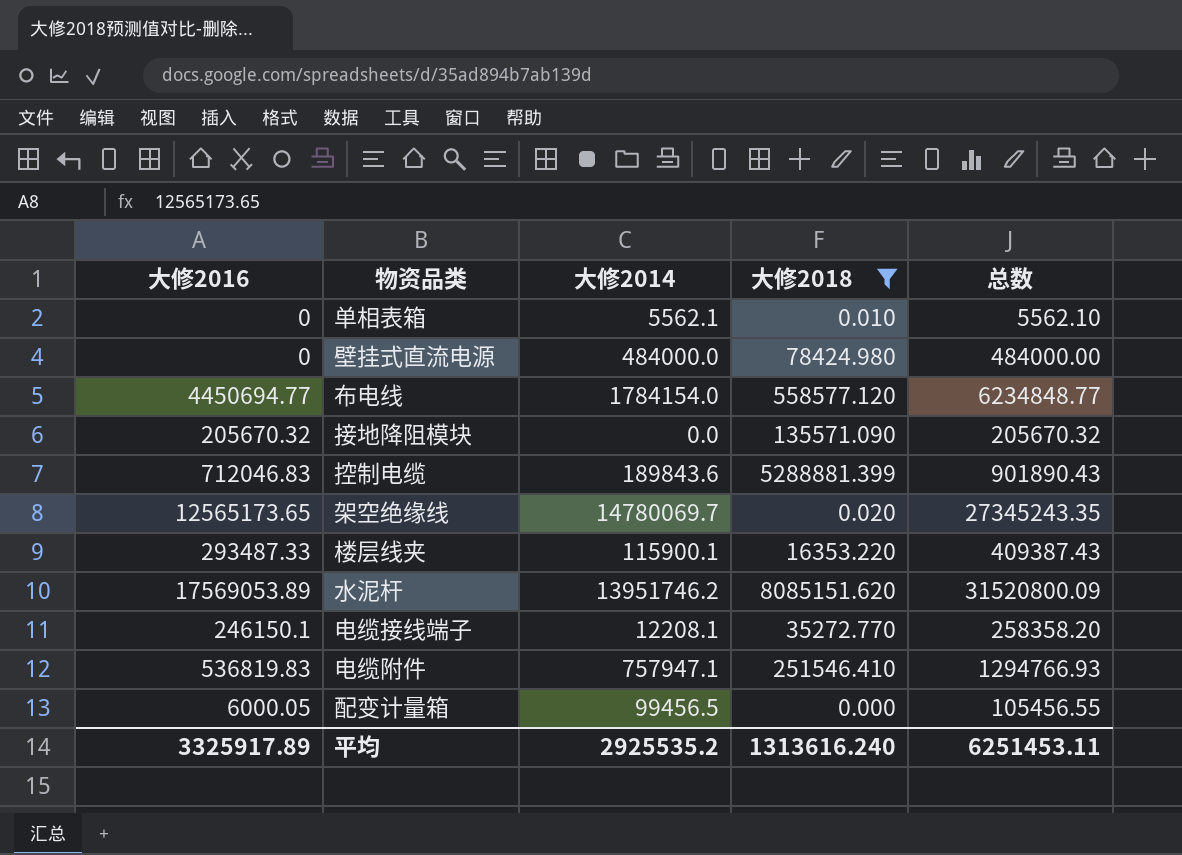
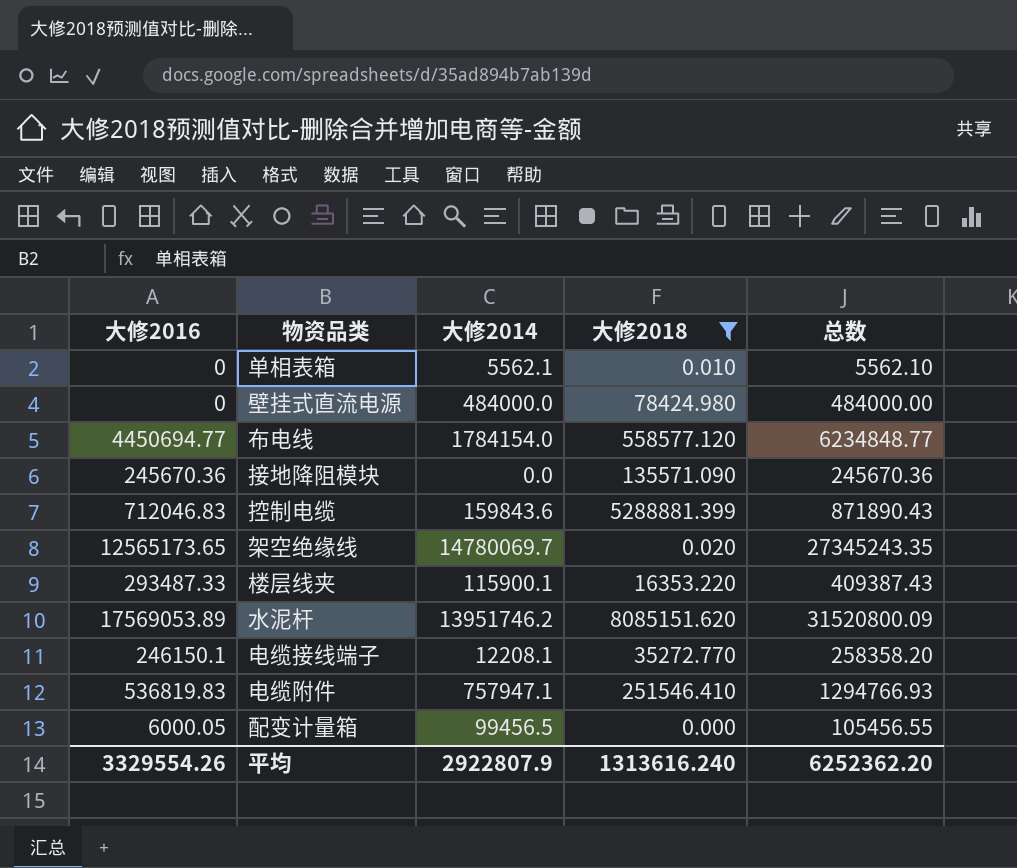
接地降阻模块 | 大修2016: 205670.32 -> 245670.36
接地降阻模块 | 总数: 205670.32 -> 245670.36
控制电缆 | 大修2014: 189843.6 -> 159843.6
控制电缆 | 总数: 901890.43 -> 871890.43
平均 | 大修2016: 3325917.89 -> 3329554.26
平均 | 大修2014: 2925535.2 -> 2922807.9
平均 | 总数: 6251453.11 -> 6252362.20

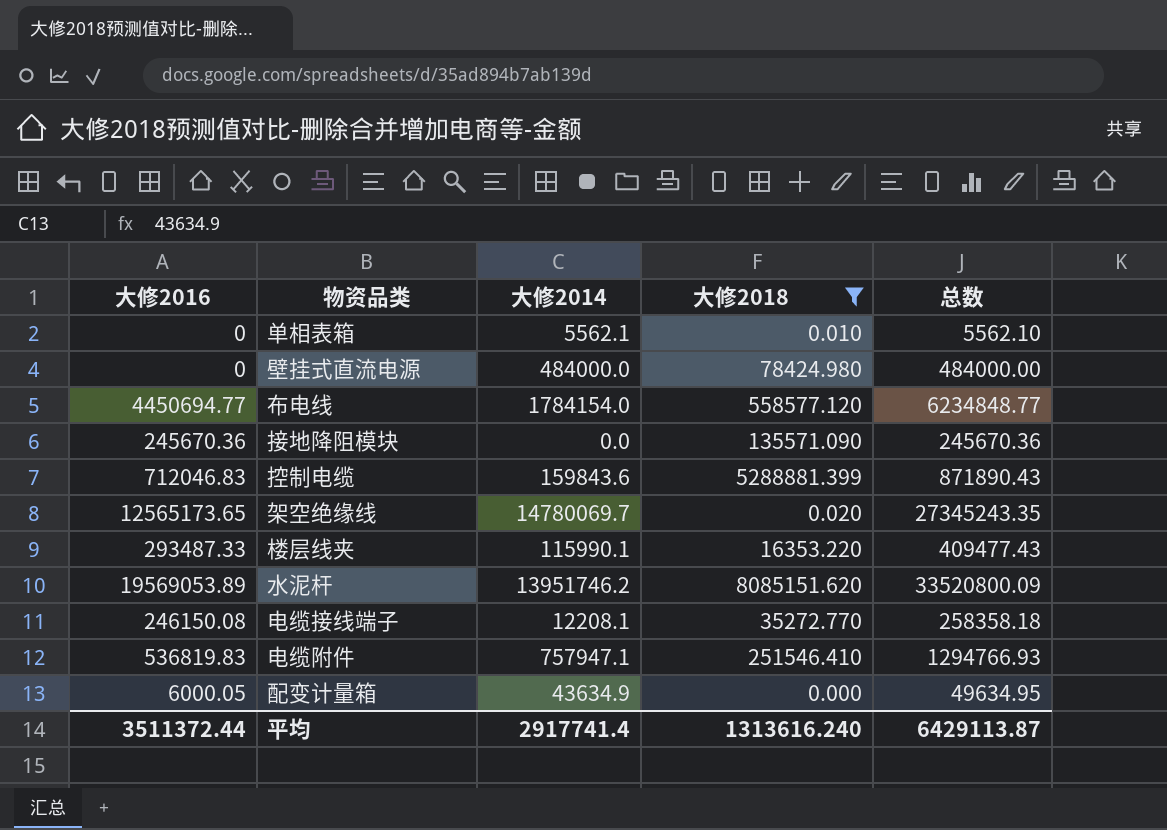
楼层线夹 | 大修2014: 115900.1 -> 115990.1
楼层线夹 | 总数: 409387.43 -> 409477.43
水泥杆 | 大修2016: 17569053.89 -> 19569053.89
水泥杆 | 总数: 31520800.09 -> 33520800.09
电缆接线端子 | 大修2016: 246150.1 -> 246150.08
电缆接线端子 | 总数: 258358.20 -> 258358.18
配变计量箱 | 大修2014: 99456.5 -> 43634.9
配变计量箱 | 总数: 105456.55 -> 49634.95
平均 | 大修2016: 3329554.26 -> 3511372.44
平均 | 大修2014: 2922807.9 -> 2917741.4
平均 | 总数: 6252362.20 -> 6429113.87

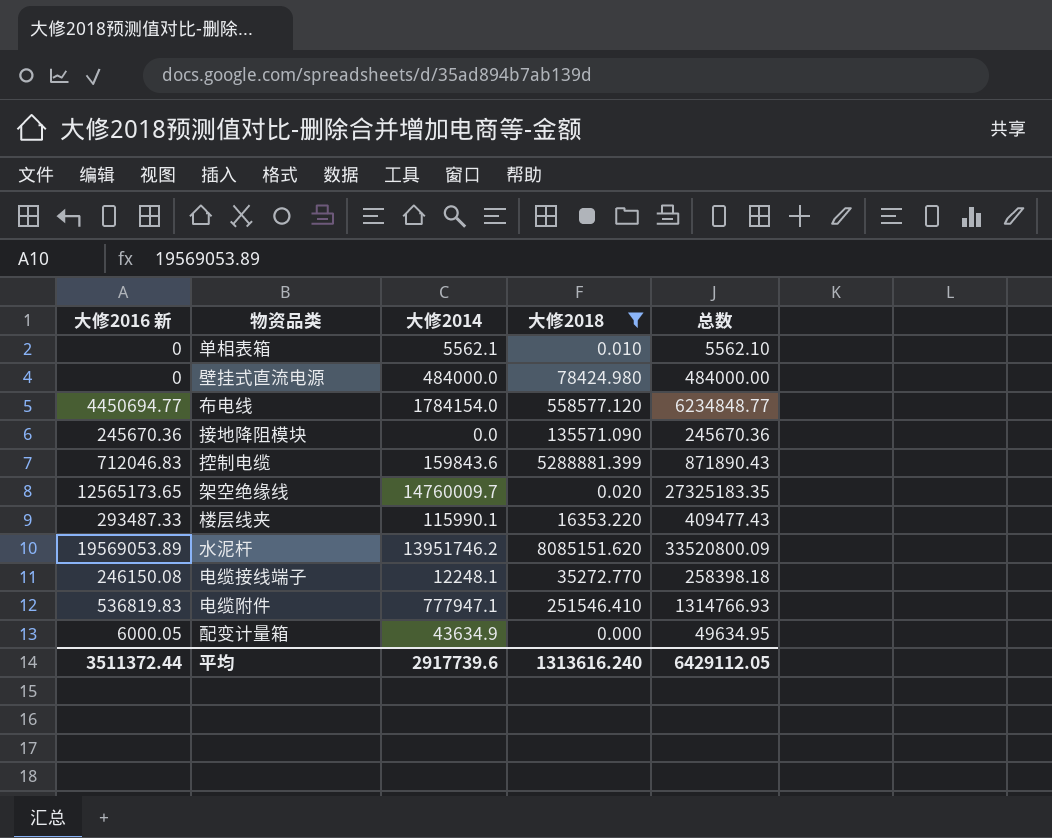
column name: 大修2016 -> 大修2016 新
架空绝缘线 | 大修2014: 14780069.7 -> 14760009.7
架空绝缘线 | 总数: 27345243.35 -> 27325183.35
电缆接线端子 | 大修2014: 12208.1 -> 12248.1
电缆接线端子 | 总数: 258358.18 -> 258398.18
电缆附件 | 大修2014: 757947.1 -> 777947.1
电缆附件 | 总数: 1294766.93 -> 1314766.93
平均 | 大修2014: 2917741.4 -> 2917739.6
平均 | 总数: 6429113.87 -> 6429112.05

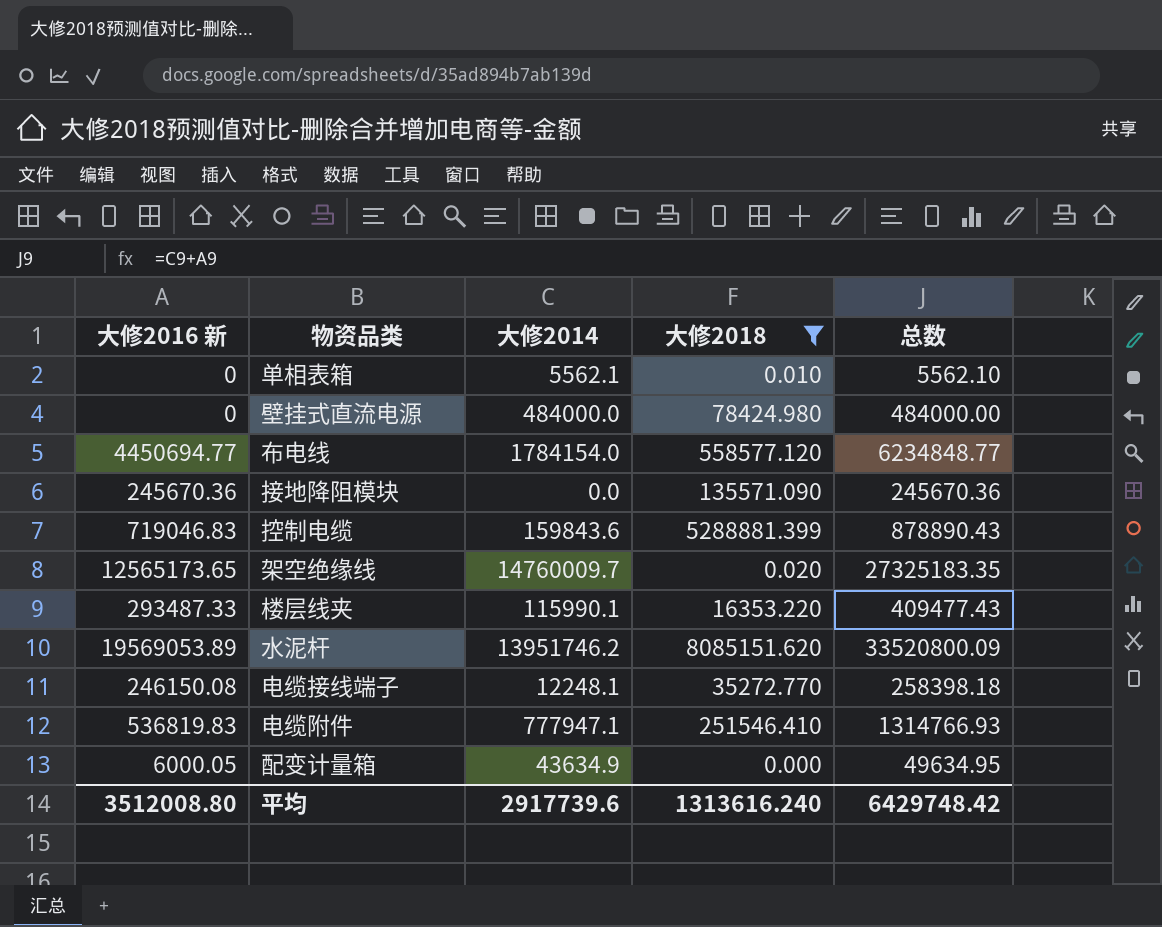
控制电缆 | 大修2016 新: 712046.83 -> 719046.83
控制电缆 | 总数: 871890.43 -> 878890.43
平均 | 大修2016 新: 3511372.44 -> 3512008.80
平均 | 总数: 6429112.05 -> 6429748.42

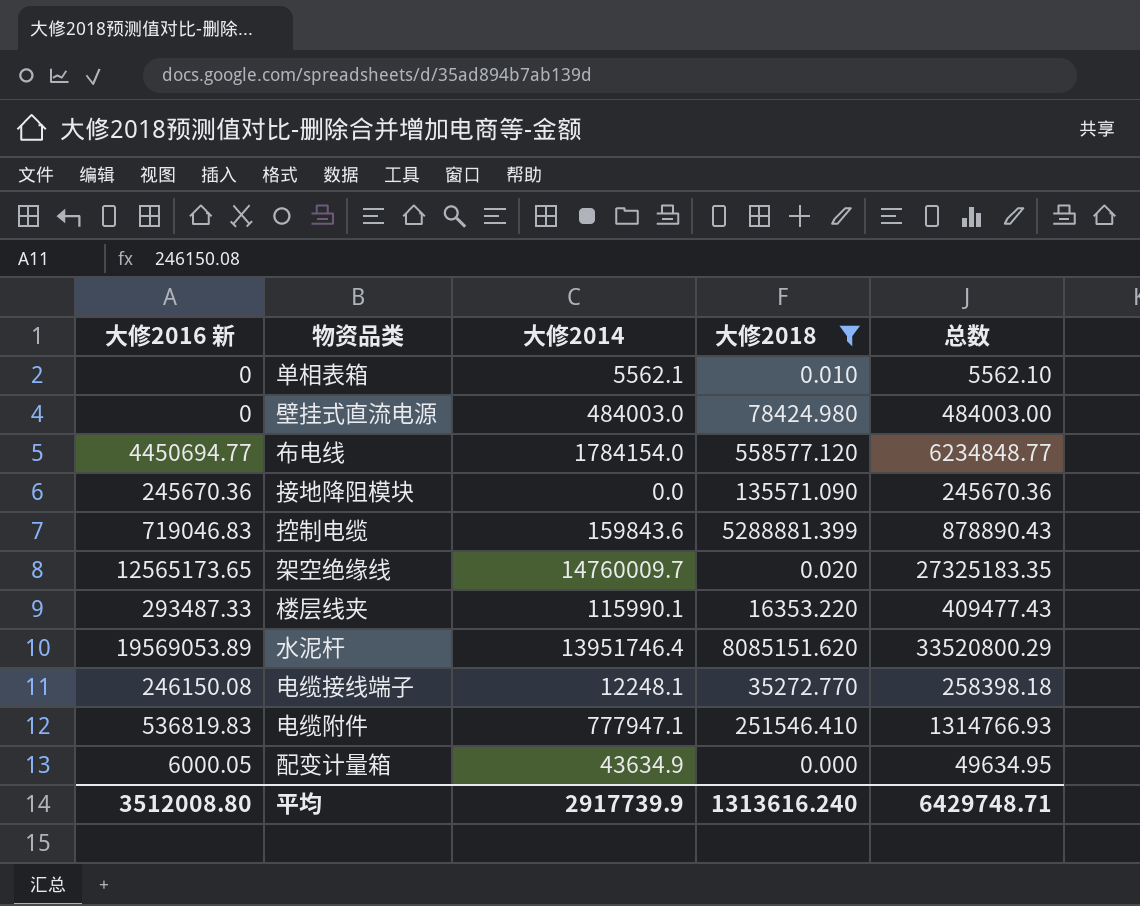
壁挂式直流电源 | 大修2014: 484000.0 -> 484003.0
壁挂式直流电源 | 总数: 484000.00 -> 484003.00
水泥杆 | 大修2014: 13951746.2 -> 13951746.4
水泥杆 | 总数: 33520800.09 -> 33520800.29
平均 | 大修2014: 2917739.6 -> 2917739.9
平均 | 总数: 6429748.42 -> 6429748.71

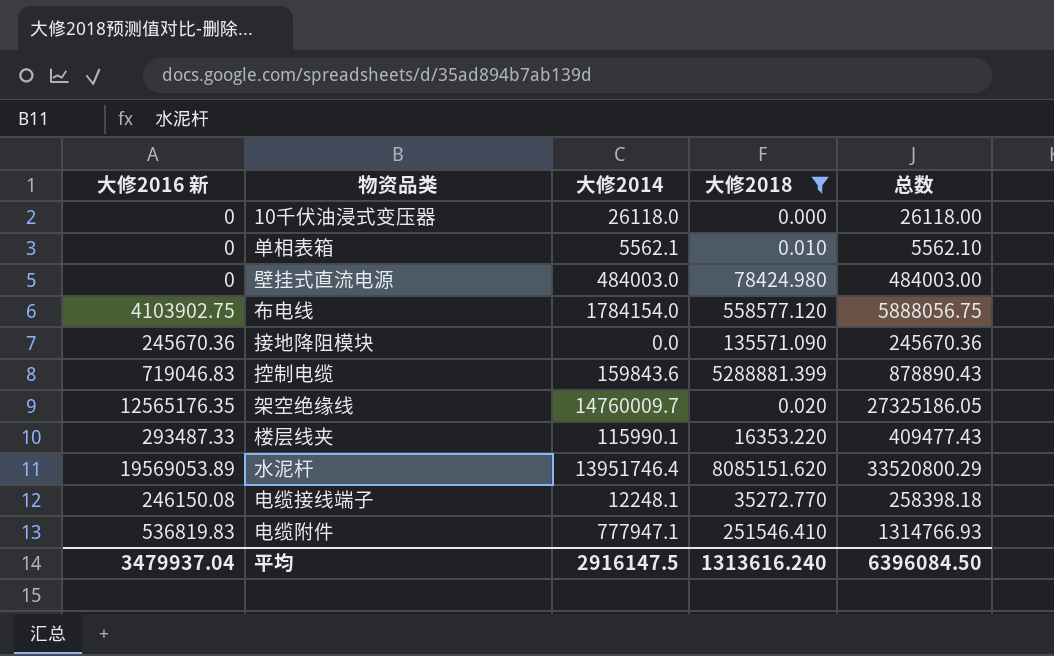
row 配变计量箱: 6000.05 | 43634.9 | 0.000 | 49634.95 -> none
row 10千伏油浸式变压器: none -> 0 | 26118.0 | 0.000 | 26118.00
布电线 | 大修2016 新: 4450694.77 -> 4103902.75
布电线 | 总数: 6234848.77 -> 5888056.75
架空绝缘线 | 大修2016 新: 12565173.65 -> 12565176.35
架空绝缘线 | 总数: 27325183.35 -> 27325186.05
平均 | 大修2016 新: 3512008.80 -> 3479937.04
平均 | 大修2014: 2917739.9 -> 2916147.5
平均 | 总数: 6429748.71 -> 6396084.50

